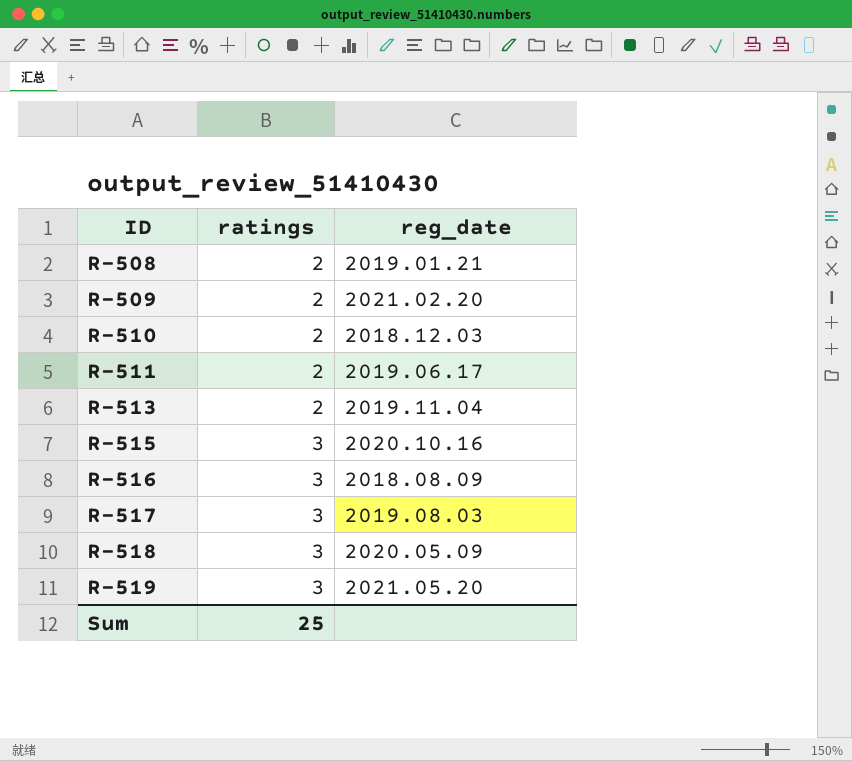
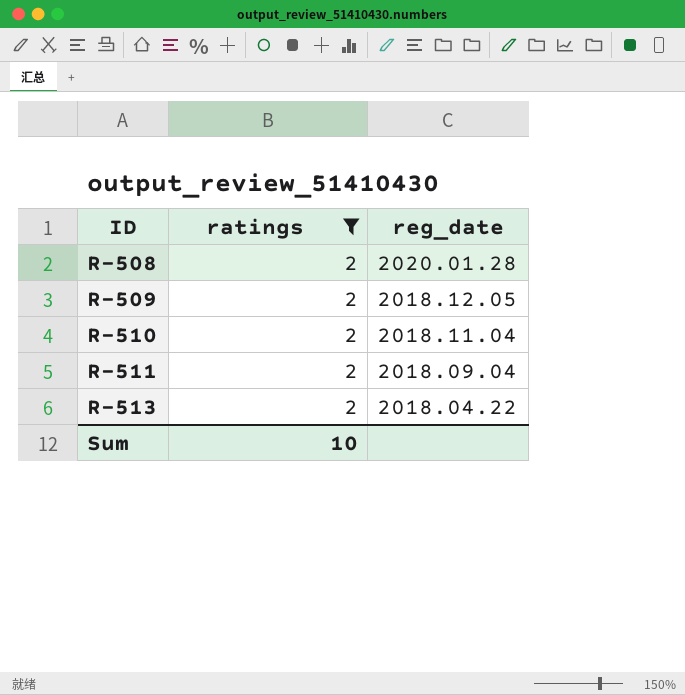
filter: none -> ratings = 2
R-508 | reg_date: 2019.01.21 -> 2020.01.28
R-509 | reg_date: 2021.02.20 -> 2018.12.05
R-510 | reg_date: 2018.12.03 -> 2018.11.04
R-511 | reg_date: 2019.06.17 -> 2018.09.04
R-513 | reg_date: 2019.11.04 -> 2018.04.22
Sum | ratings: 25 -> 10

